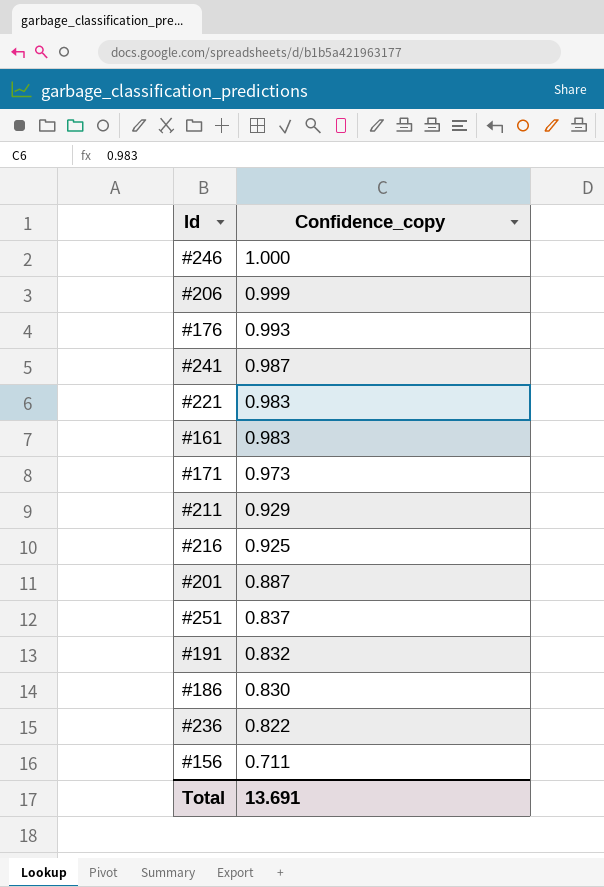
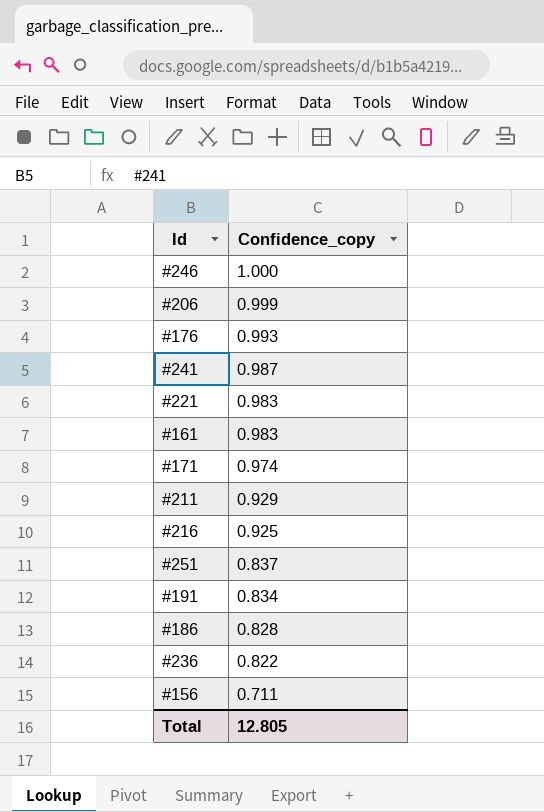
row #201: 0.887 -> none
#171 | Confidence_copy: 0.973 -> 0.974
#191 | Confidence_copy: 0.832 -> 0.834
#186 | Confidence_copy: 0.830 -> 0.828
Total | Confidence_copy: 13.691 -> 12.805

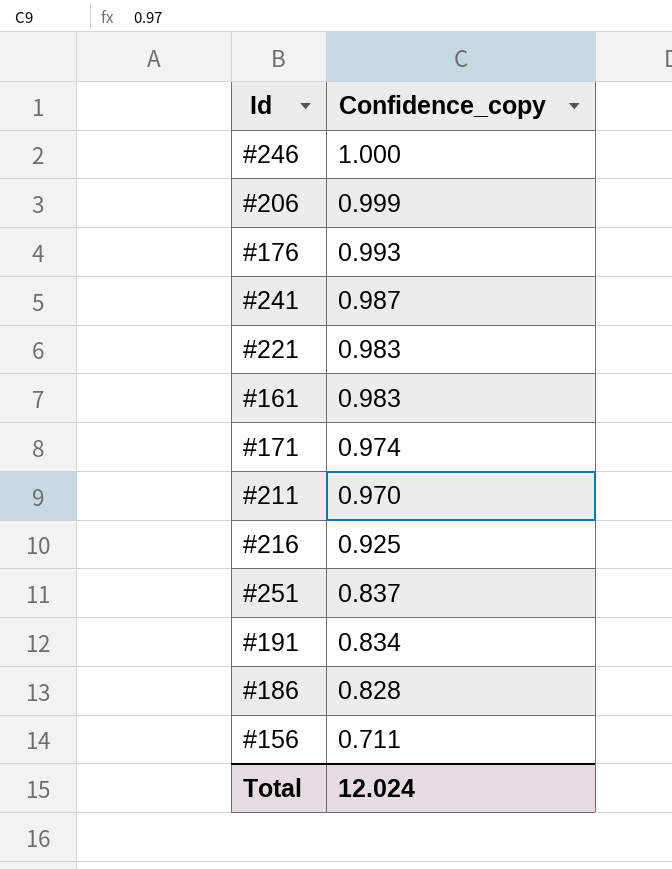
row #236: 0.822 -> none
#211 | Confidence_copy: 0.929 -> 0.970
Total | Confidence_copy: 12.805 -> 12.024

